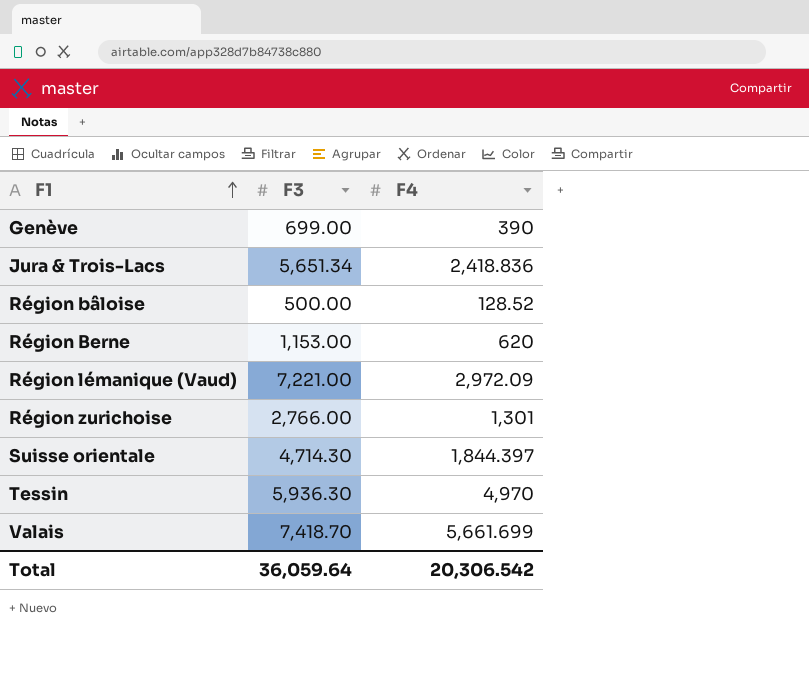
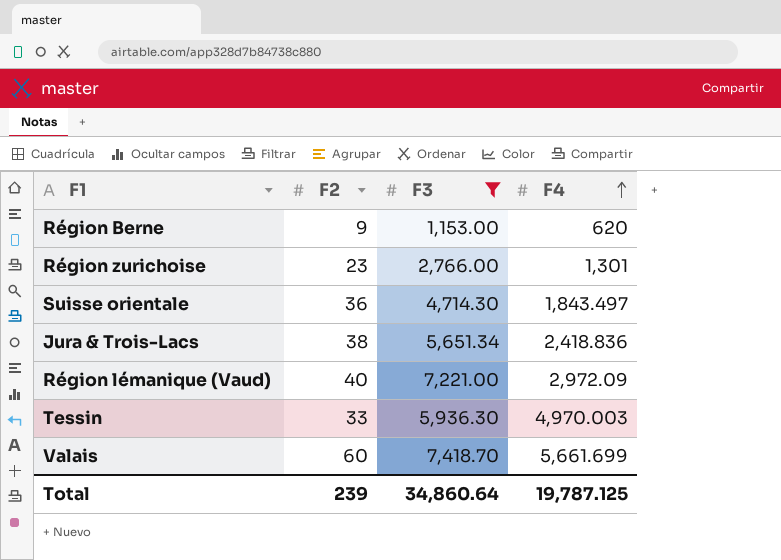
filter: none -> F3 >= 1,153.00
row order: F1 ascending -> F4 ascending
column F2 | position: none -> 2
Suisse orientale | F4: 1,844.397 -> 1,843.497
Tessin | F4: 4,970 -> 4,970.003
Total | F3: 36,059.64 -> 34,860.64
Total | F4: 20,306.542 -> 19,787.125

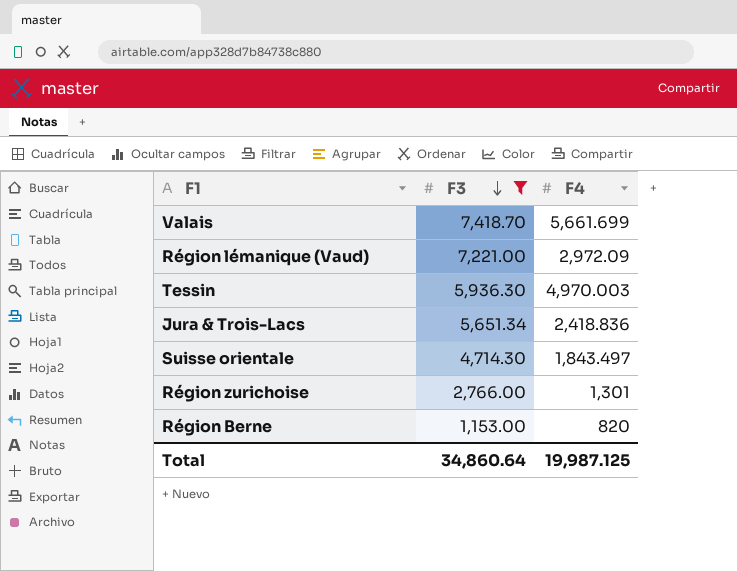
row order: F4 ascending -> F3 descending
column F2 | position: 2 -> none
Région Berne | F4: 620 -> 820
Total | F4: 19,787.125 -> 19,987.125

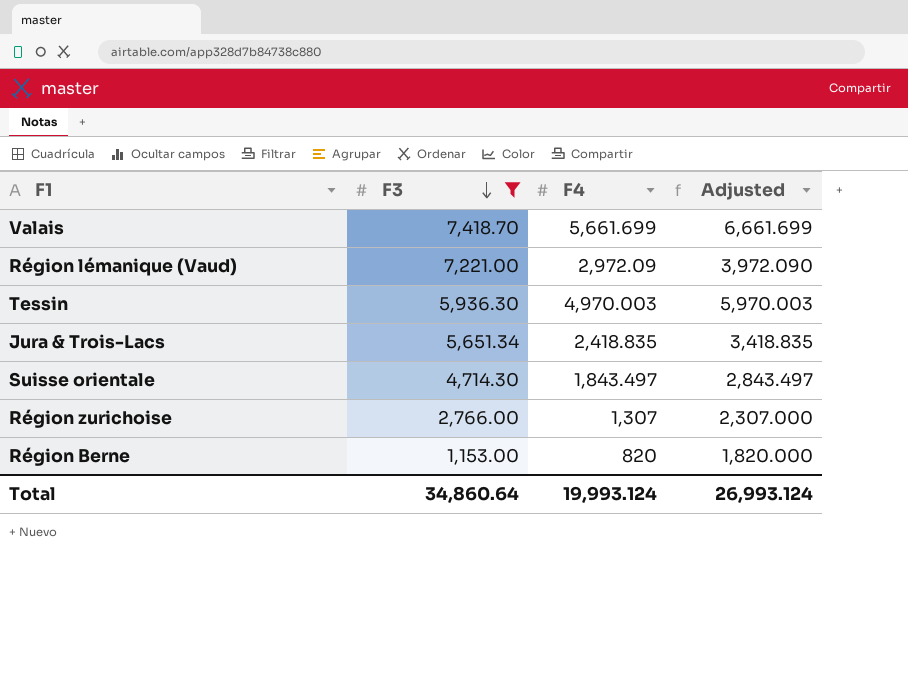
column Adjusted | formula: none -> [F4] + 1000
Jura & Trois-Lacs | F4: 2,418.836 -> 2,418.835
Région zurichoise | F4: 1,301 -> 1,307
Total | F4: 19,987.125 -> 19,993.124

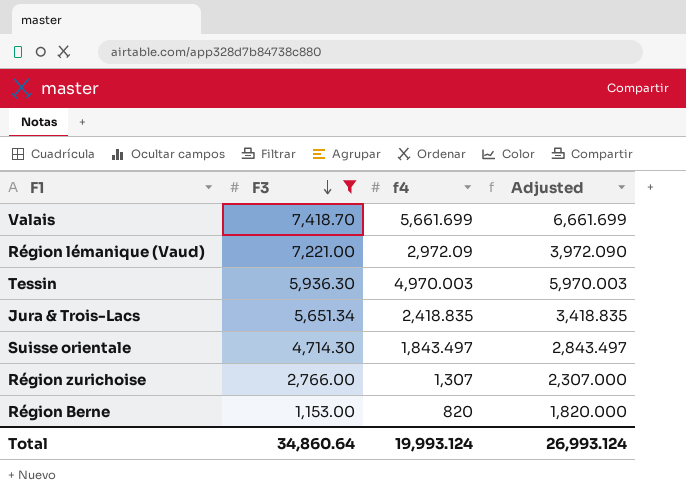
column name: F4 -> f4

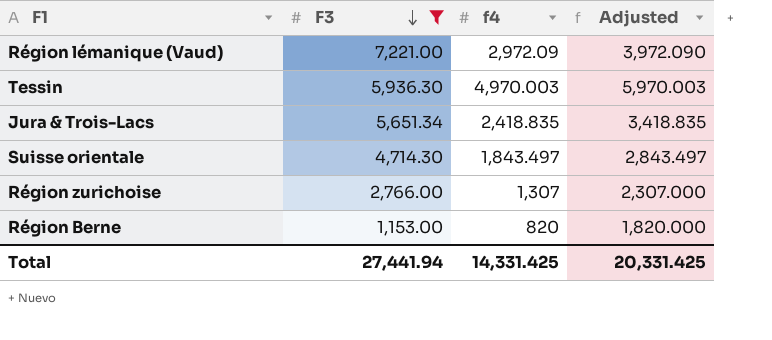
row Valais: 7,418.70 | 5,661.699 | 6,661.699 -> none
Total | F3: 34,860.64 -> 27,441.94
Total | f4: 19,993.124 -> 14,331.425
Total | Adjusted: 26,993.124 -> 20,331.425

